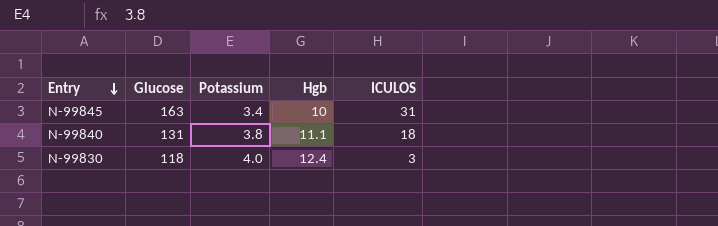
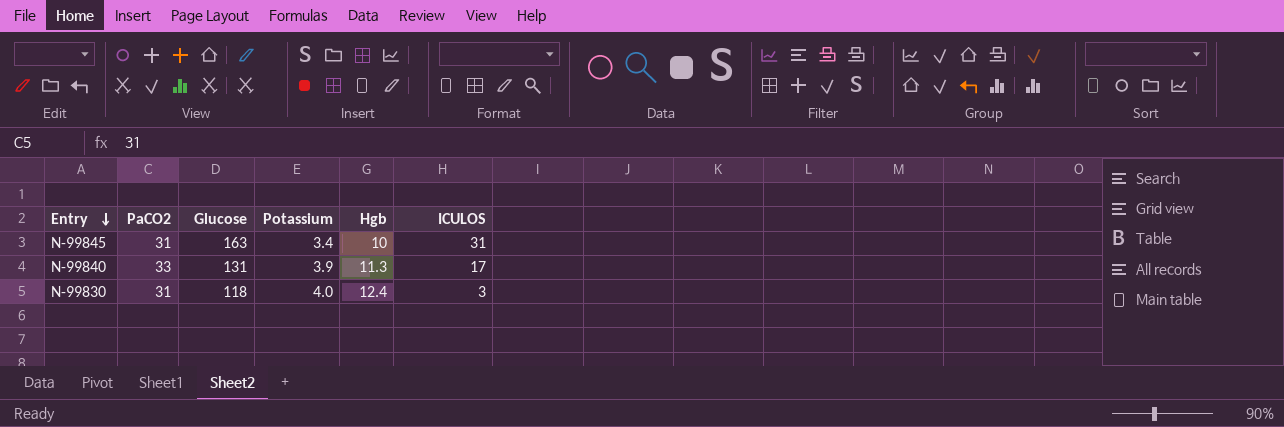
column PaCO2 | position: none -> 2
N-99840 | Potassium: 3.8 -> 3.9
N-99840 | Hgb: 11.1 -> 11.3
N-99840 | ICULOS: 18 -> 17

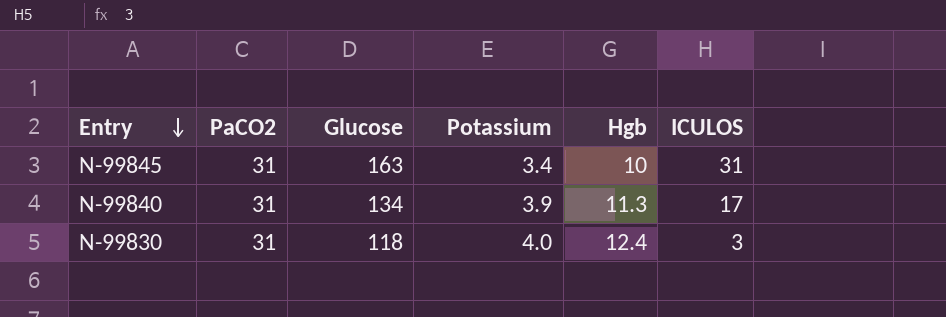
N-99840 | PaCO2: 33 -> 31
N-99840 | Glucose: 131 -> 134

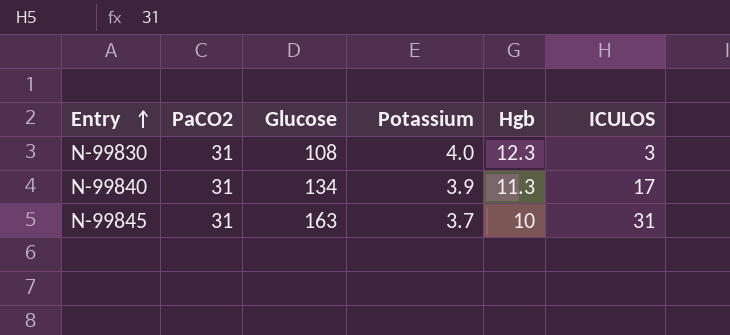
row order: Entry descending -> Entry ascending
N-99830 | Glucose: 118 -> 108
N-99830 | Hgb: 12.4 -> 12.3
N-99845 | Potassium: 3.4 -> 3.7

